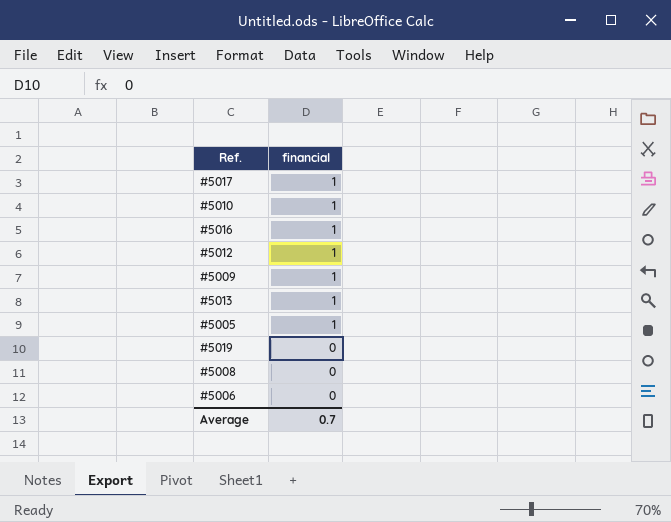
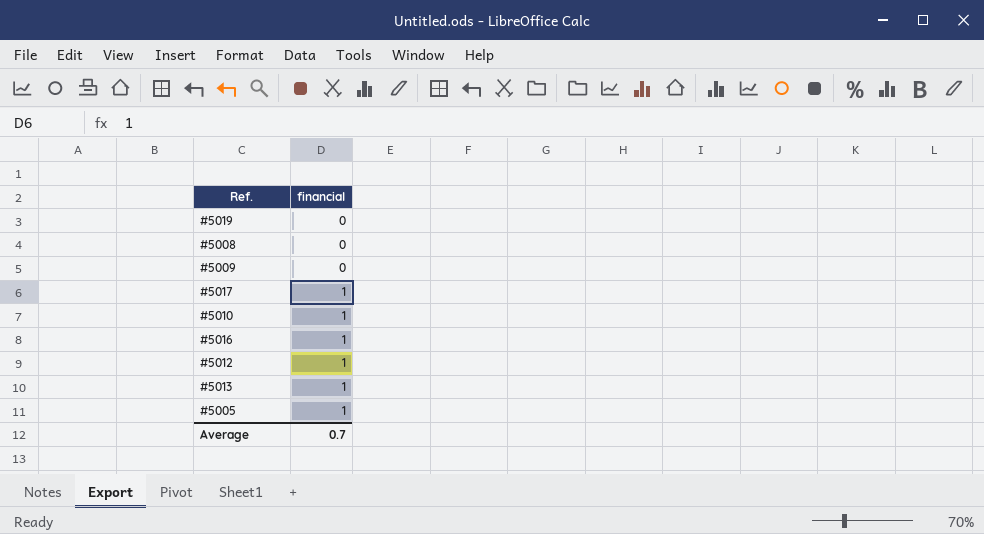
row order: financial descending -> financial ascending
row #5006: 0 -> none
#5009 | financial: 1 -> 0

